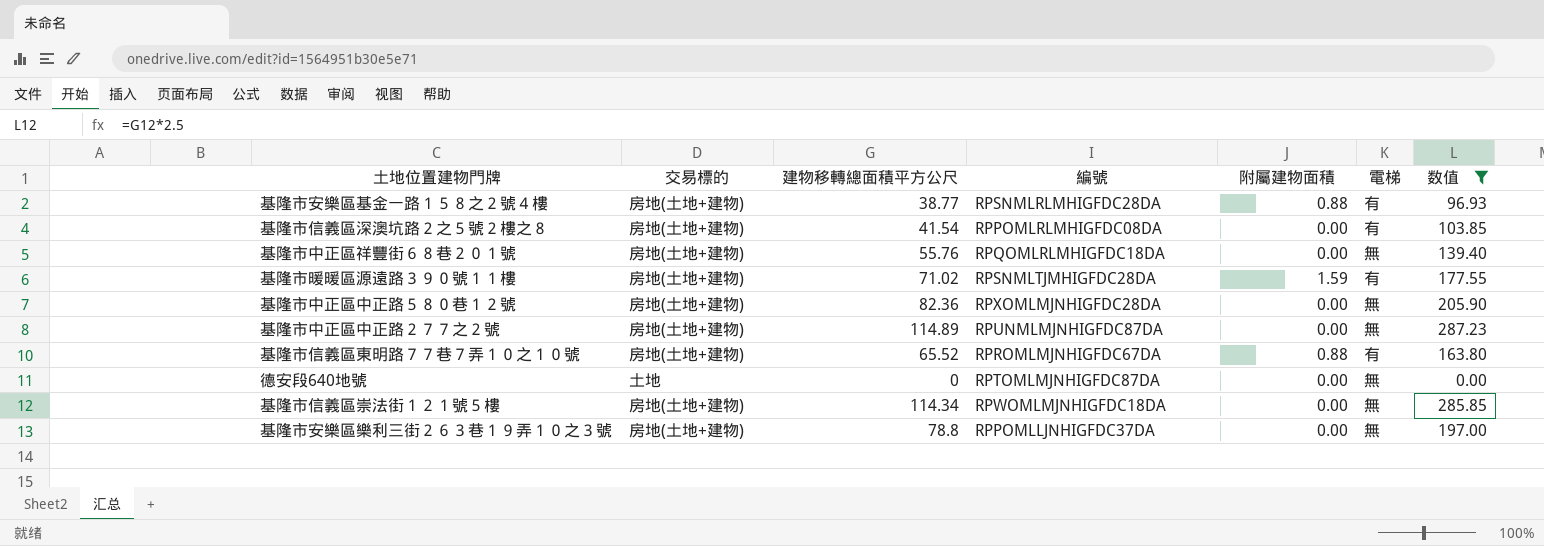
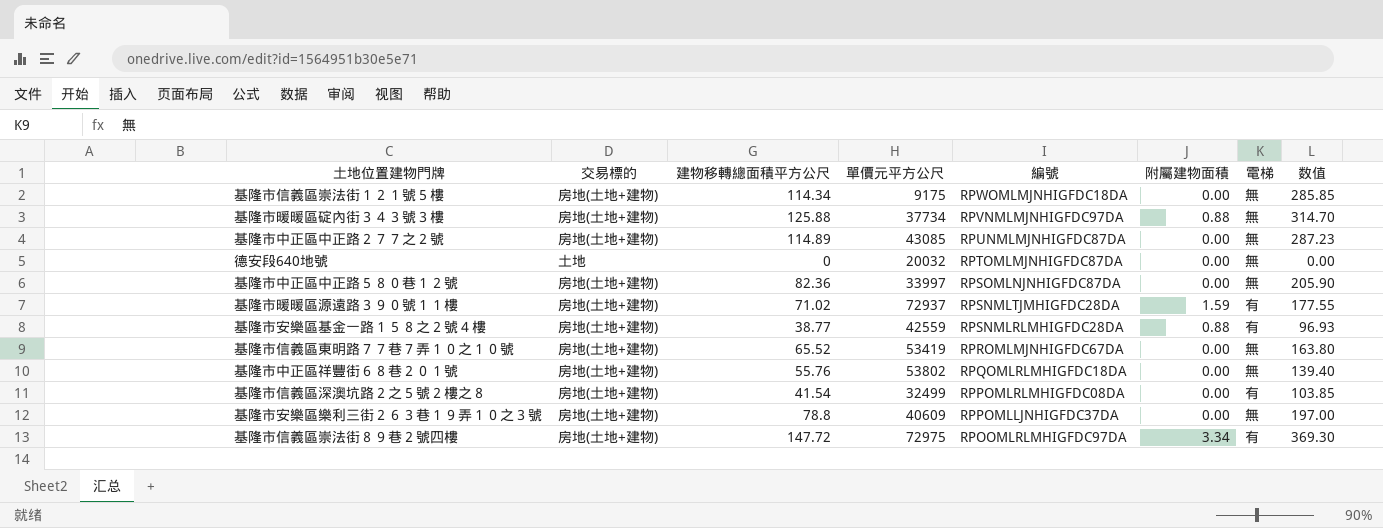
filter: 数值 <= 287.23 -> none
row order: none -> 編號 descending
column 單價元平方公尺 | position: none -> 4
基隆市中正區中正路５８０巷１２號 | 編號: RPXOMLMJNHIGFDC28DA -> RPSOMLNJNHIGFDC87DA
基隆市信義區東明路７７巷７弄１０之１０號 | 附屬建物面積: 0.88 -> 0.00
基隆市信義區東明路７７巷７弄１０之１０號 | 電梯: 有 -> 無

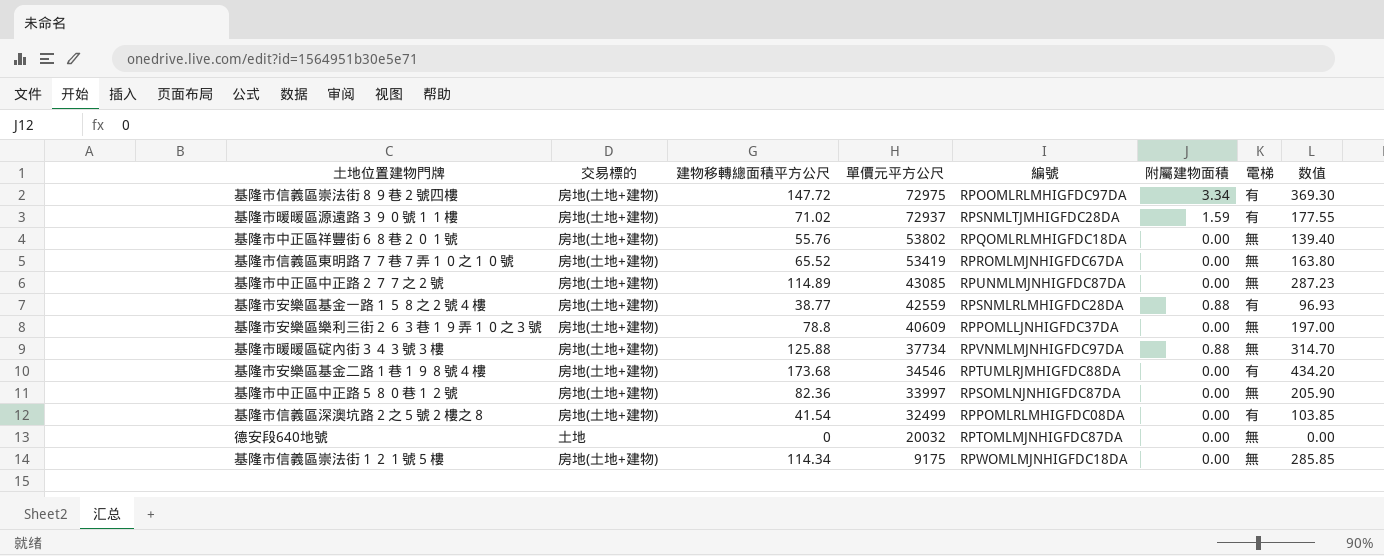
row order: 編號 descending -> 單價元平方公尺 descending
row 基隆市安樂區基金二路１巷１９８號４樓: none -> 房地(土地+建物) | 173.68 | 34546 | RPTUMLRJMHIGFDC88DA | 0.00 | 有 | 434.20

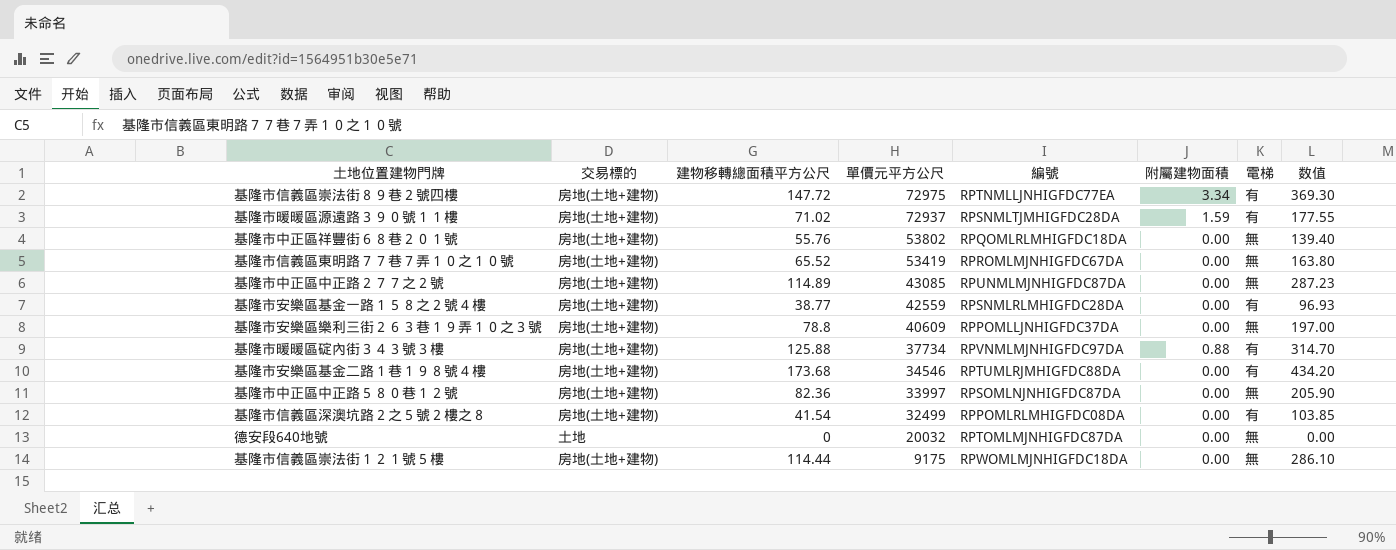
基隆市信義區崇法街８９巷２號四樓 | 編號: RPOOMLRLMHIGFDC97DA -> RPTNMLLJNHIGFDC77EA
基隆市安樂區基金一路１５８之２號４樓 | 附屬建物面積: 0.88 -> 0.00
基隆市暖暖區碇內街３４３號３樓 | 電梯: 無 -> 有
基隆市信義區崇法街１２１號５樓 | 建物移轉總面積平方公尺: 114.34 -> 114.44
基隆市信義區崇法街１２１號５樓 | 数值: 285.85 -> 286.10

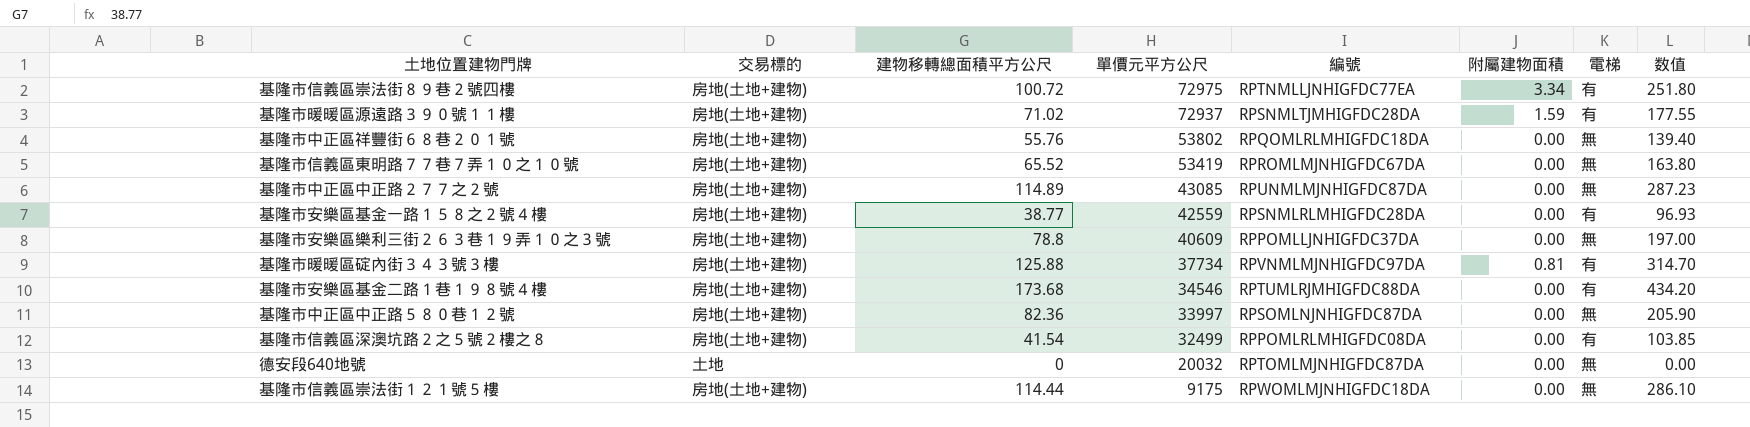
基隆市信義區崇法街８９巷２號四樓 | 建物移轉總面積平方公尺: 147.72 -> 100.72
基隆市信義區崇法街８９巷２號四樓 | 数值: 369.30 -> 251.80
基隆市暖暖區碇內街３４３號３樓 | 附屬建物面積: 0.88 -> 0.81

